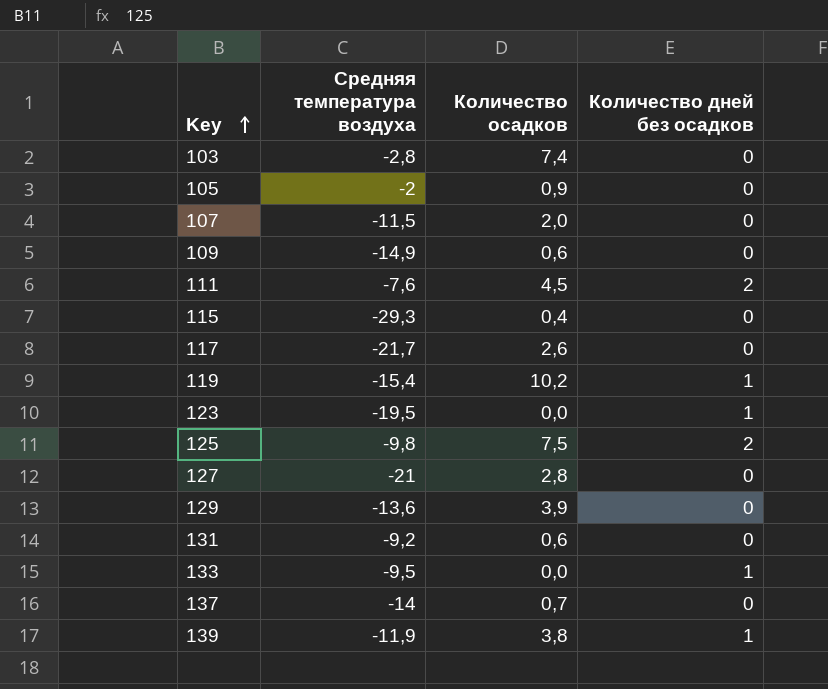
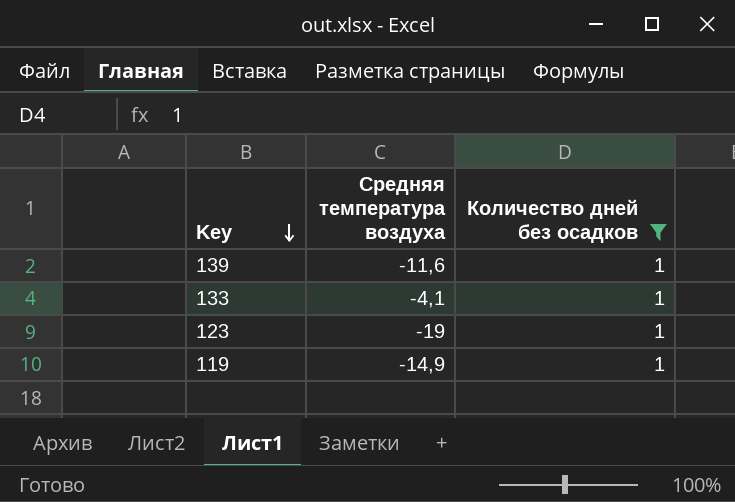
filter: none -> Количество дней без осадков = 1
row order: Key ascending -> Key descending
column Количество осадков | position: 3 -> none
139 | Средняя температура воздуха: -11,9 -> -11,6
133 | Средняя температура воздуха: -9,5 -> -4,1
123 | Средняя температура воздуха: -19,5 -> -19
119 | Средняя температура воздуха: -15,4 -> -14,9

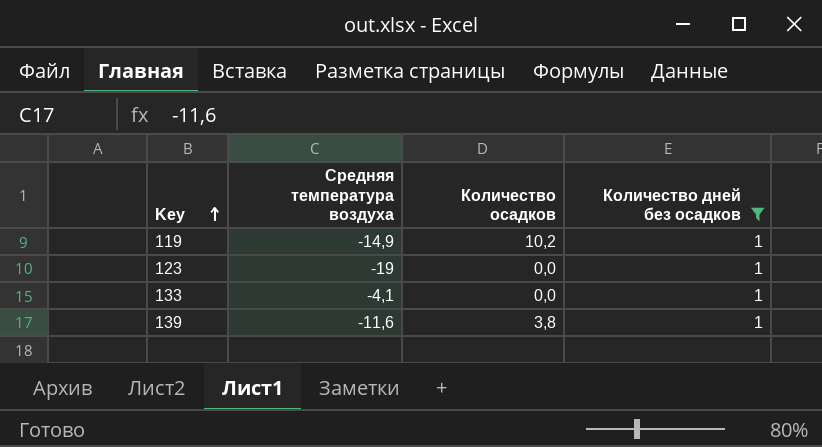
row order: Key descending -> Key ascending
column Количество осадков | position: none -> 3

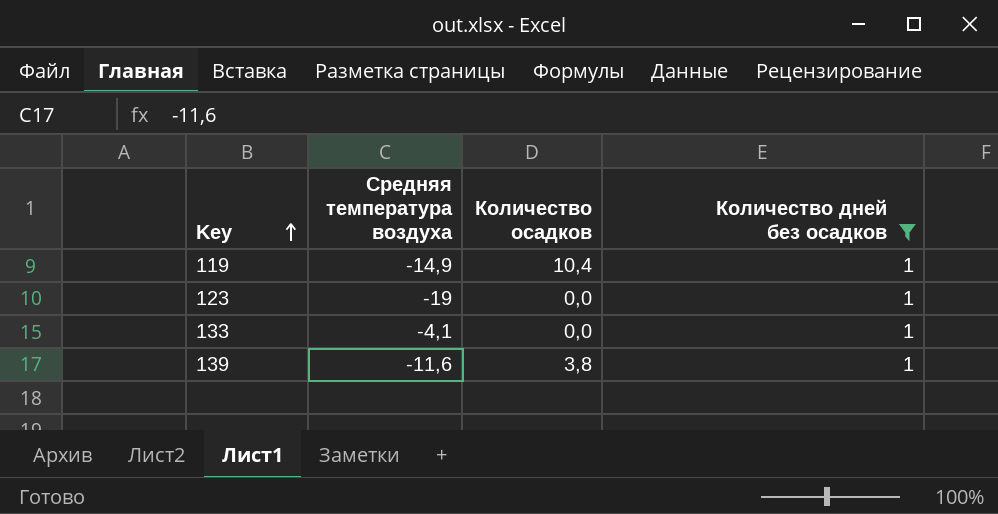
119 | Количество осадков: 10,2 -> 10,4

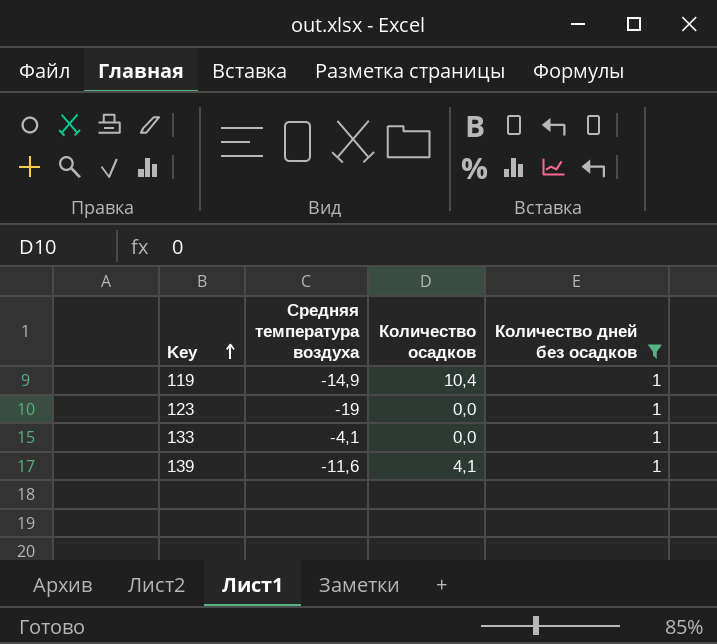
139 | Количество осадков: 3,8 -> 4,1

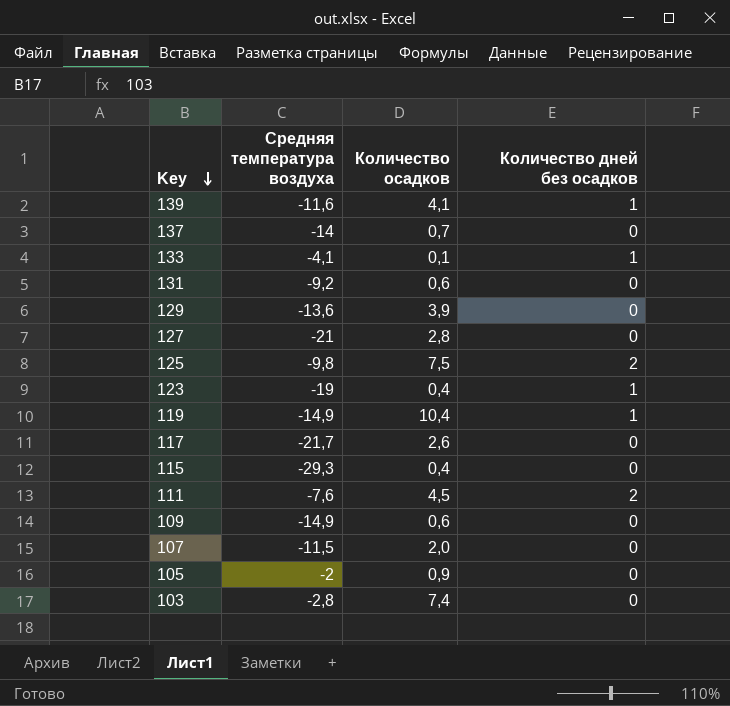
filter: Количество дней без осадков = 1 -> none
row order: Key ascending -> Key descending
133 | Количество осадков: 0,0 -> 0,1
123 | Количество осадков: 0,0 -> 0,4

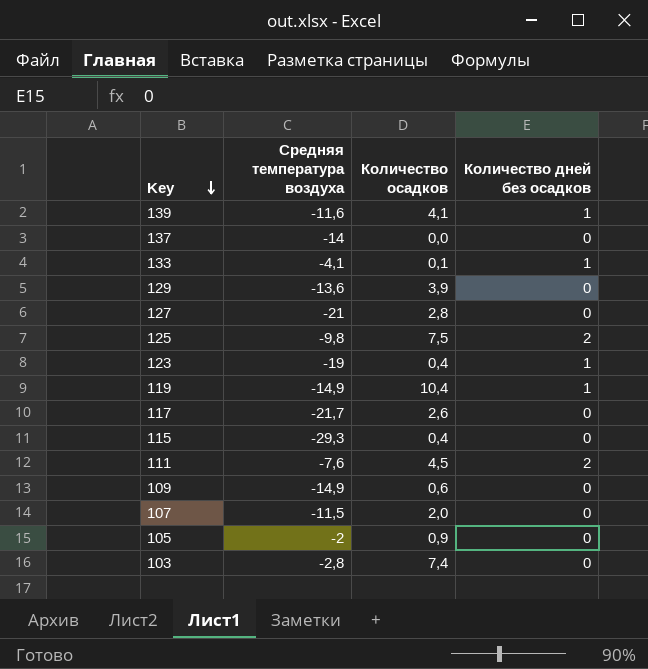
row 131: -9,2 | 0,6 | 0 -> none
137 | Количество осадков: 0,7 -> 0,0

